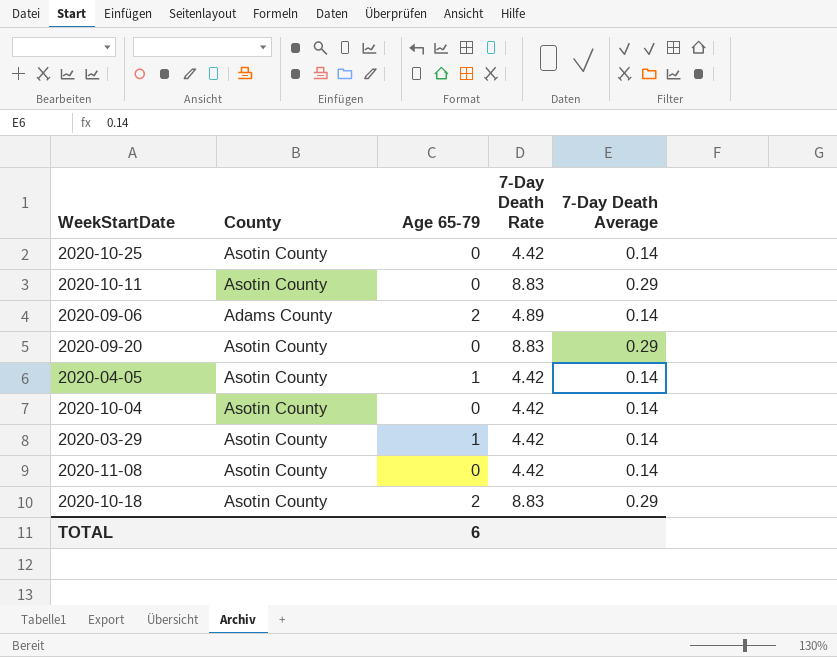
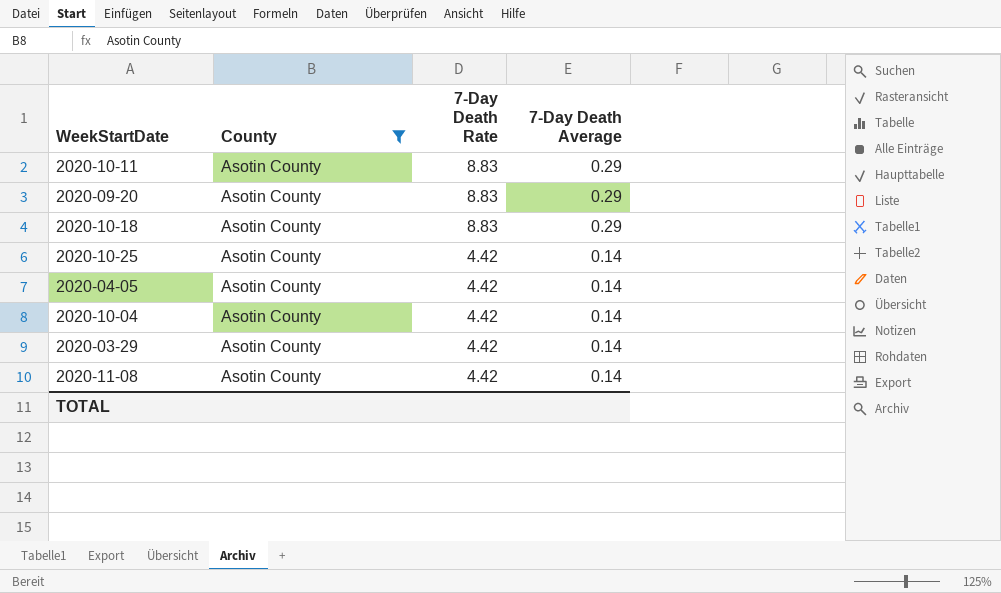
filter: none -> County = Asotin County
row order: none -> 7-Day Death Rate descending
column Age 65-79 | position: 3 -> none

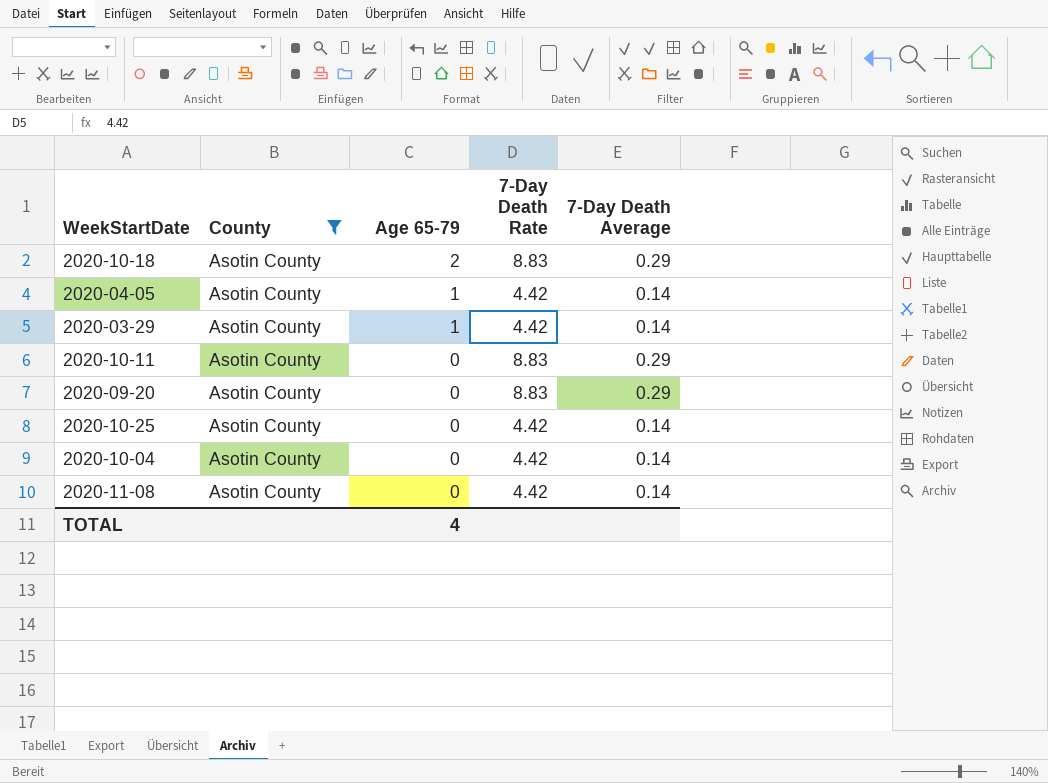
row order: 7-Day Death Rate descending -> Age 65-79 descending
column Age 65-79 | position: none -> 3

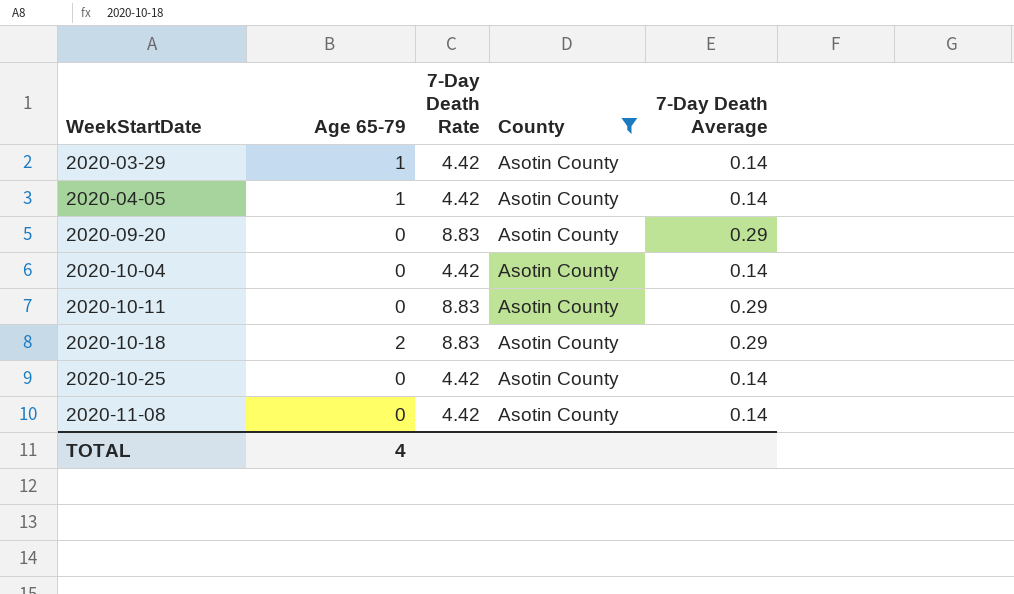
row order: Age 65-79 descending -> WeekStartDate ascending
column County | position: 2 -> 4

